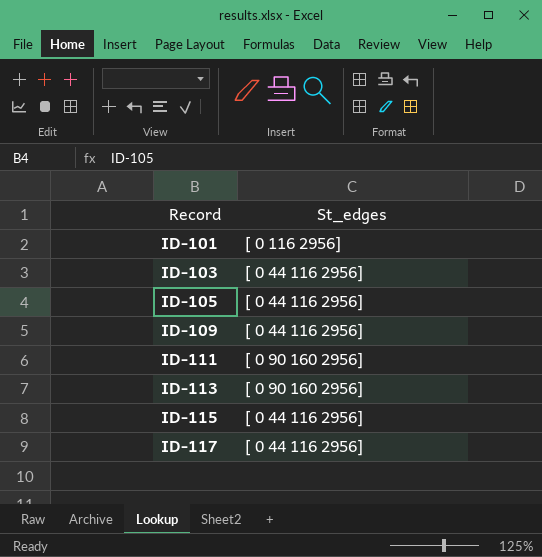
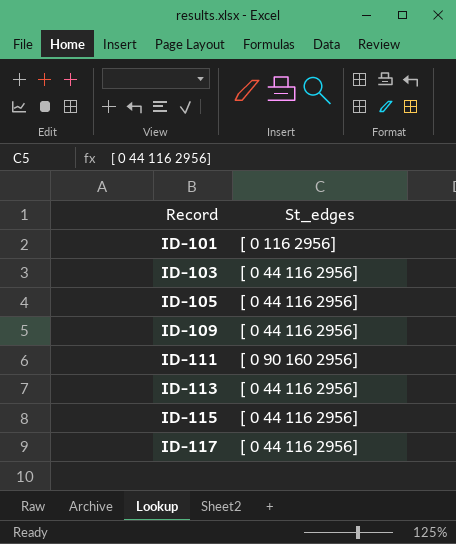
ID-113 | St_edges: [ 0 90 160 2956] -> [ 0 44 116 2956]

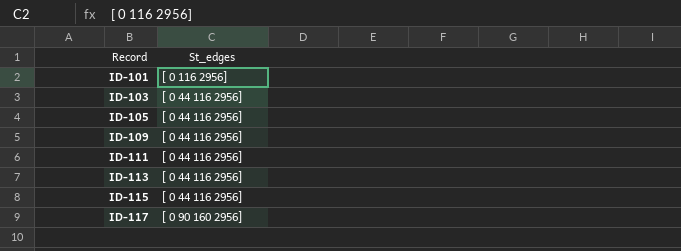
ID-111 | St_edges: [ 0 90 160 2956] -> [ 0 44 116 2956]
ID-117 | St_edges: [ 0 44 116 2956] -> [ 0 90 160 2956]

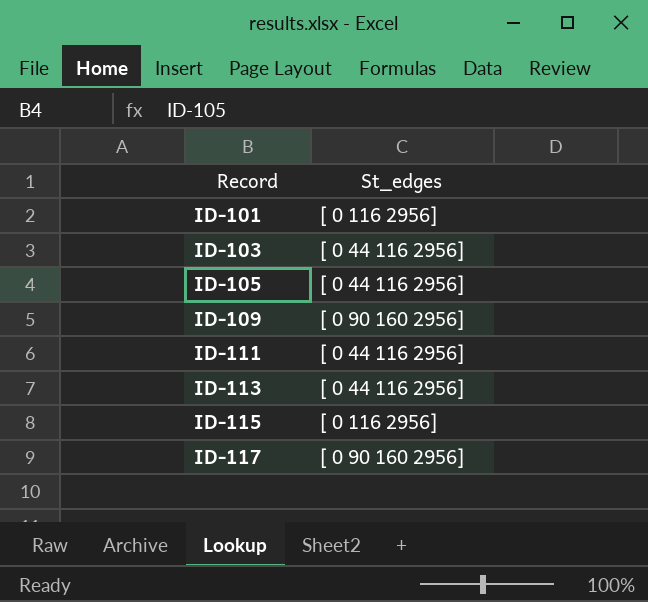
ID-109 | St_edges: [ 0 44 116 2956] -> [ 0 90 160 2956]
ID-115 | St_edges: [ 0 44 116 2956] -> [ 0 116 2956]

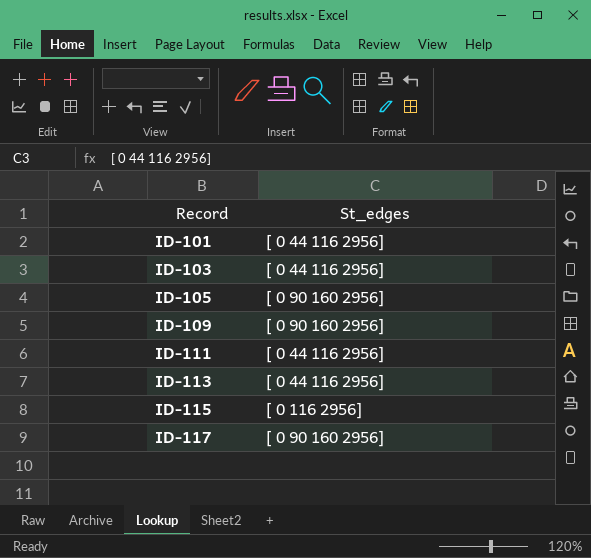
ID-101 | St_edges: [ 0 116 2956] -> [ 0 44 116 2956]
ID-105 | St_edges: [ 0 44 116 2956] -> [ 0 90 160 2956]

